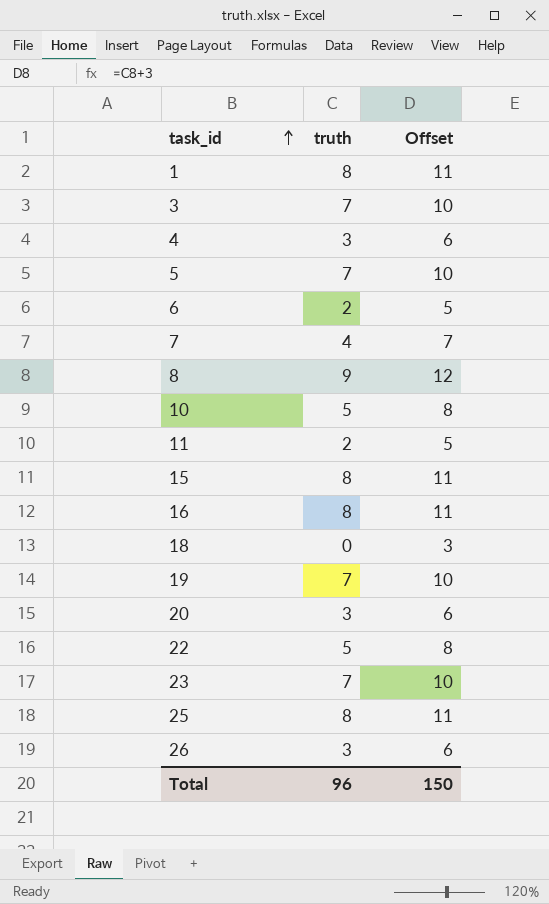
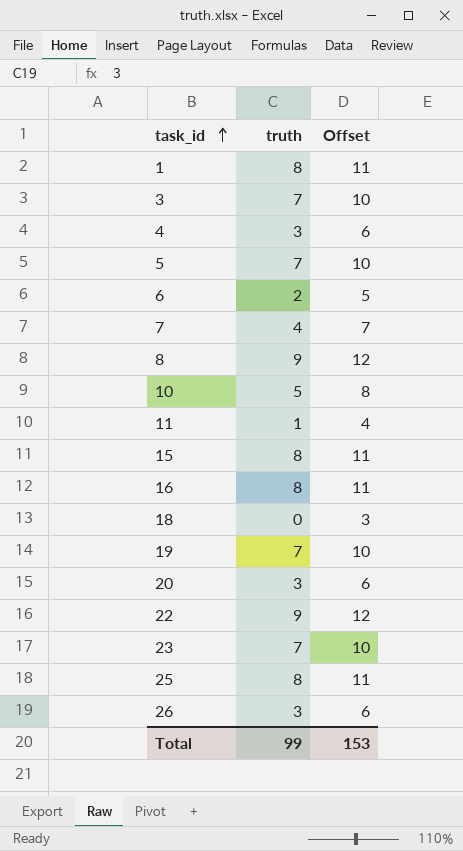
11 | truth: 2 -> 1
11 | Offset: 5 -> 4
22 | truth: 5 -> 9
22 | Offset: 8 -> 12
Total | truth: 96 -> 99
Total | Offset: 150 -> 153

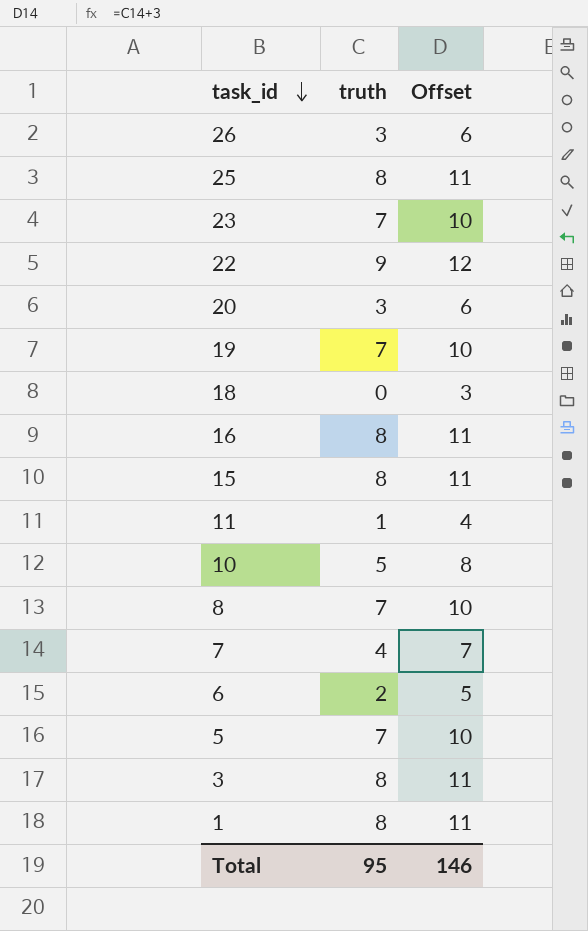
row order: task_id ascending -> task_id descending
row 4: 3 | 6 -> none
8 | truth: 9 -> 7
8 | Offset: 12 -> 10
3 | truth: 7 -> 8
3 | Offset: 10 -> 11
Total | truth: 99 -> 95
Total | Offset: 153 -> 146

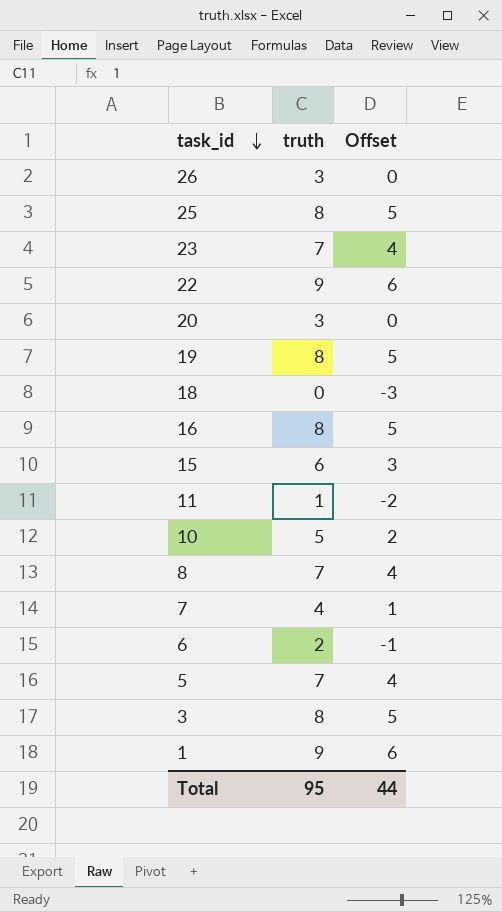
column Offset | formula: [truth] + 3 -> [truth] - 3
19 | truth: 7 -> 8
15 | truth: 8 -> 6
1 | truth: 8 -> 9
Total | Offset: 146 -> 44

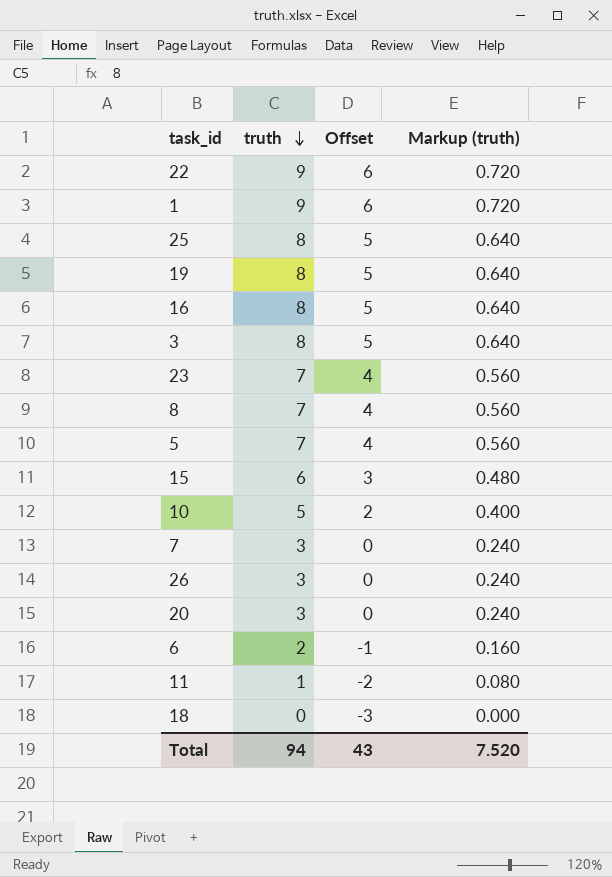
row order: task_id descending -> truth descending
column Markup (truth) | formula: none -> [truth] * 0.08
7 | truth: 4 -> 3
7 | Offset: 1 -> 0
Total | truth: 95 -> 94
Total | Offset: 44 -> 43

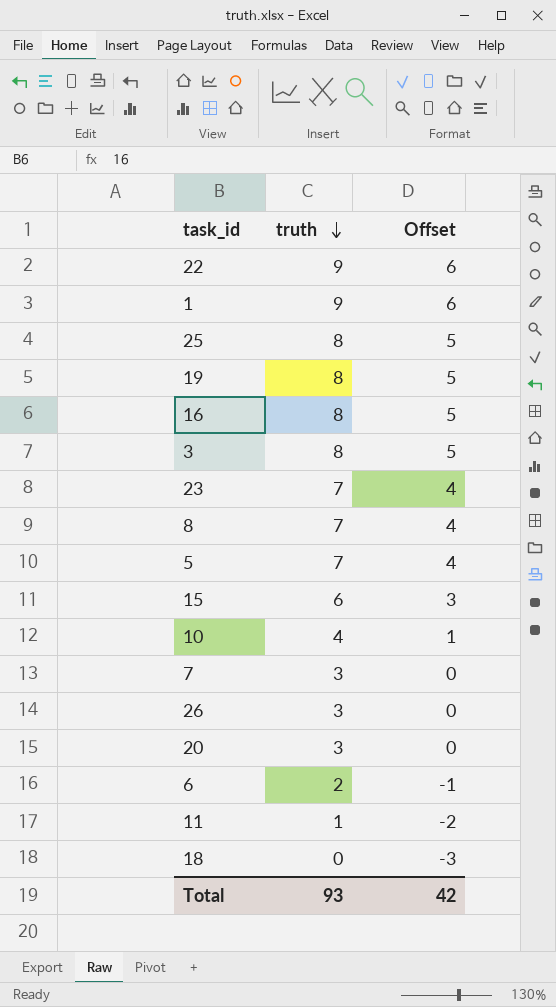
column Markup (truth) | formula: [truth] * 0.08 -> none
10 | truth: 5 -> 4
10 | Offset: 2 -> 1
Total | truth: 94 -> 93
Total | Offset: 43 -> 42

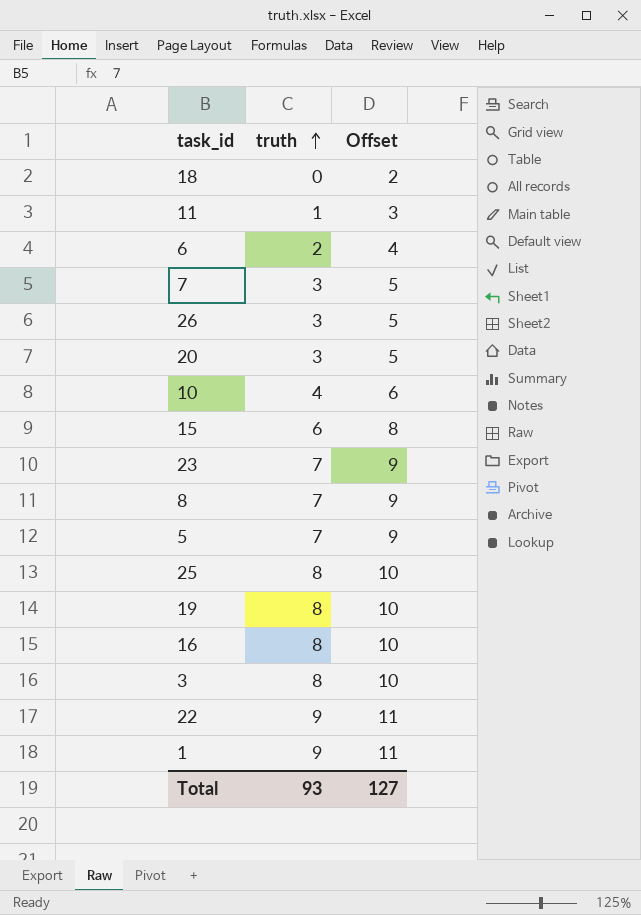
row order: truth descending -> truth ascending
column Offset | formula: [truth] - 3 -> [truth] + 2
Total | Offset: 42 -> 127

